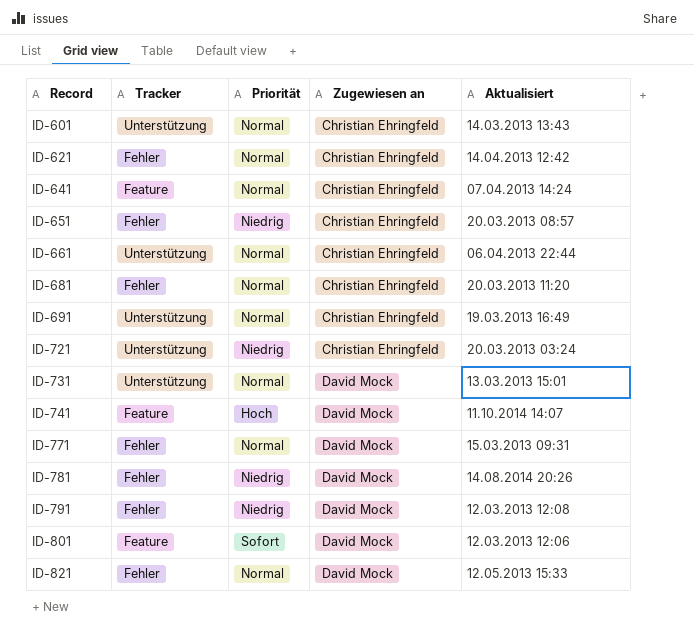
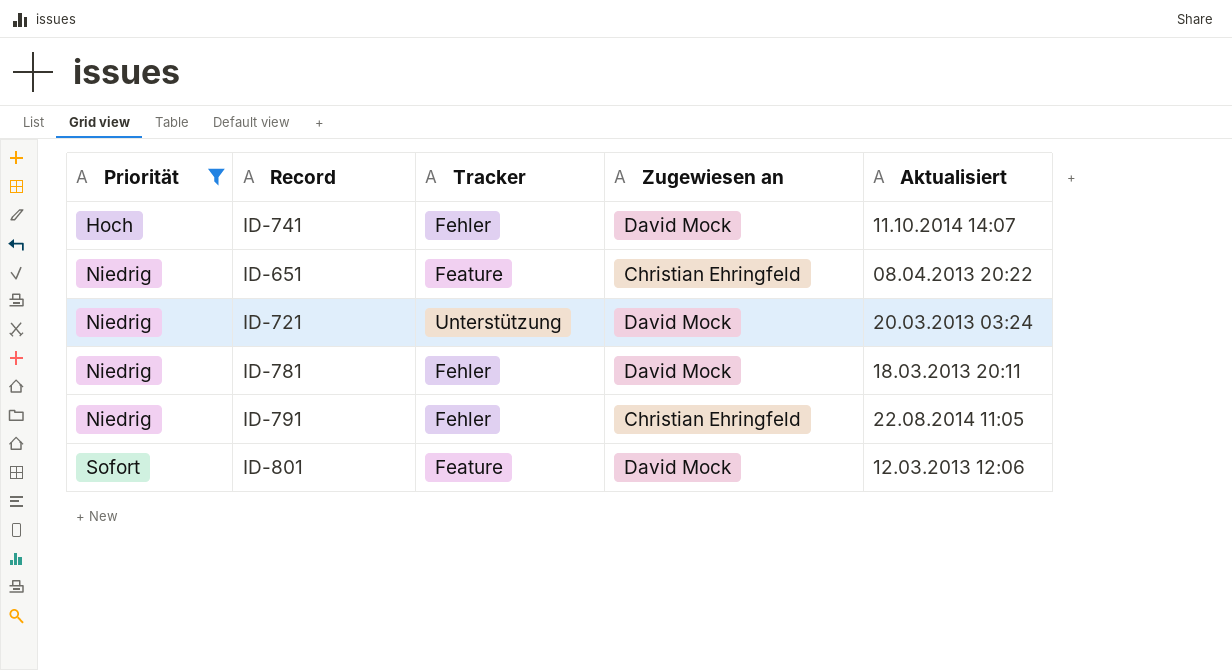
filter: none -> Priorität != Normal
row order: Record ascending -> Priorität ascending
column Priorität | position: 3 -> 1
ID-741 | Tracker: Feature -> Fehler
ID-651 | Tracker: Fehler -> Feature
ID-651 | Aktualisiert: 20.03.2013 08:57 -> 08.04.2013 20:22
ID-721 | Zugewiesen an: Christian Ehringfeld -> David Mock
ID-781 | Aktualisiert: 14.08.2014 20:26 -> 18.03.2013 20:11
ID-791 | Zugewiesen an: David Mock -> Christian Ehringfeld
ID-791 | Aktualisiert: 12.03.2013 12:08 -> 22.08.2014 11:05

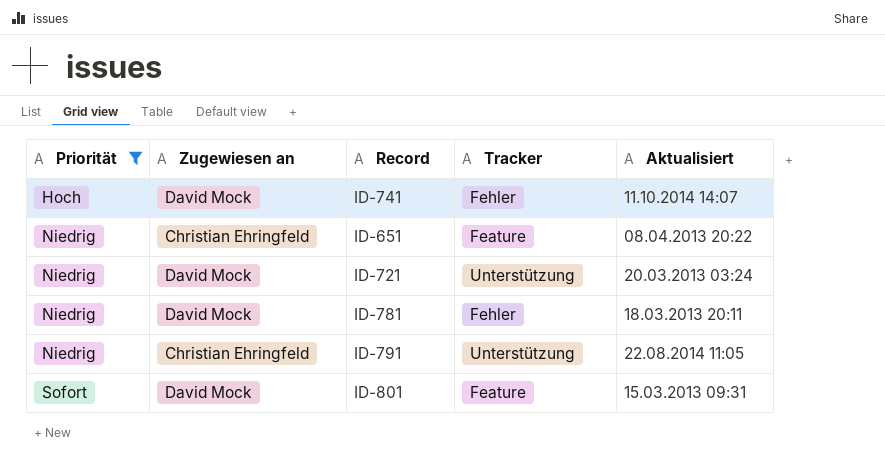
column Zugewiesen an | position: 4 -> 2
ID-791 | Tracker: Fehler -> Unterstützung
ID-801 | Aktualisiert: 12.03.2013 12:06 -> 15.03.2013 09:31

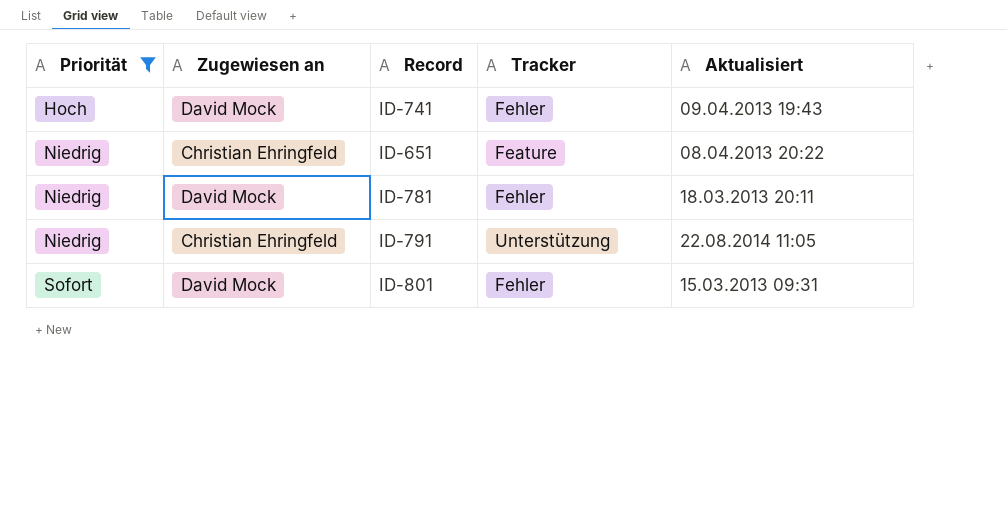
row ID-721: Niedrig | David Mock | Unterstützung | 20.03.2013 03:24 -> none
ID-741 | Aktualisiert: 11.10.2014 14:07 -> 09.04.2013 19:43
ID-801 | Tracker: Feature -> Fehler

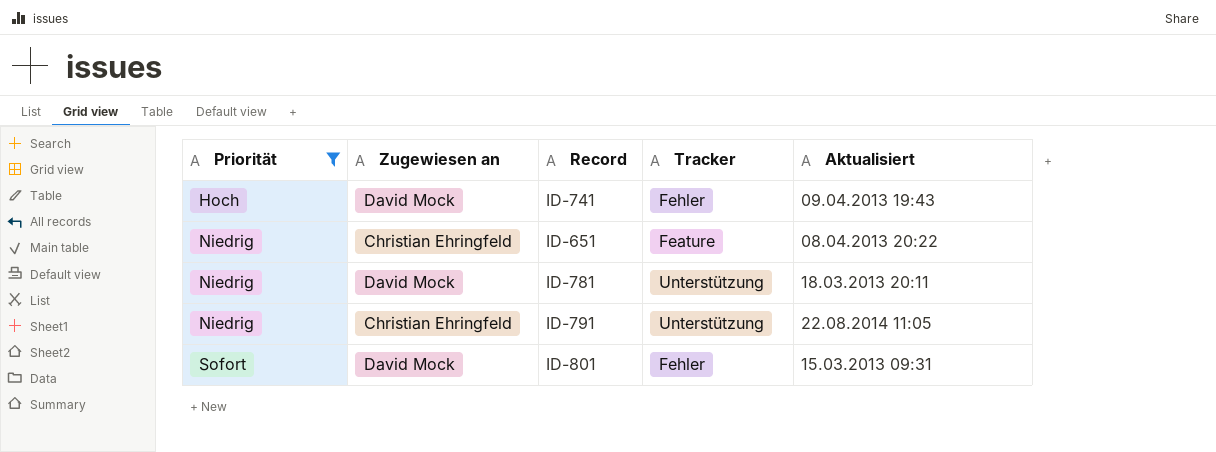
ID-781 | Tracker: Fehler -> Unterstützung

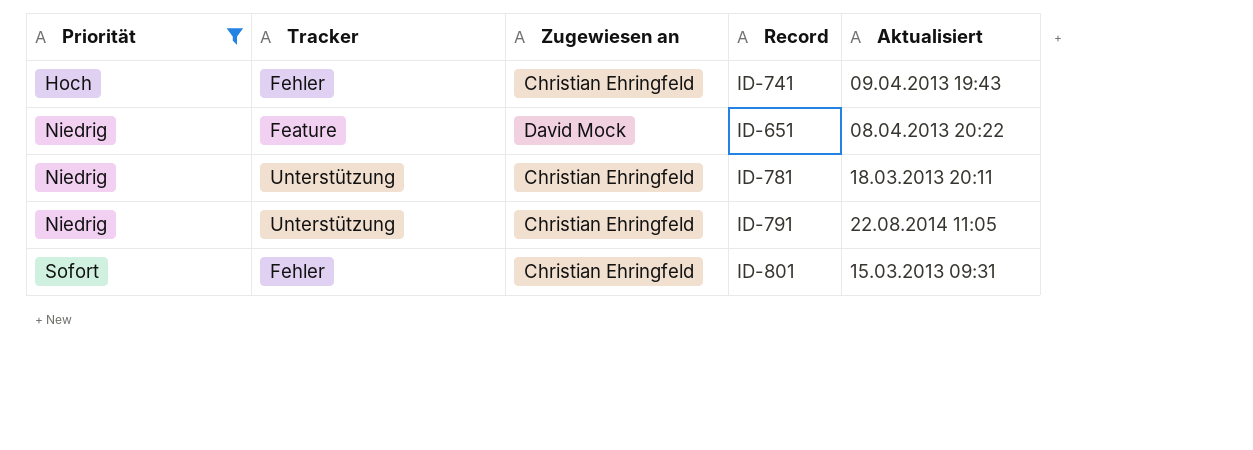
column Tracker | position: 4 -> 2
ID-741 | Zugewiesen an: David Mock -> Christian Ehringfeld
ID-651 | Zugewiesen an: Christian Ehringfeld -> David Mock
ID-781 | Zugewiesen an: David Mock -> Christian Ehringfeld
ID-801 | Zugewiesen an: David Mock -> Christian Ehringfeld

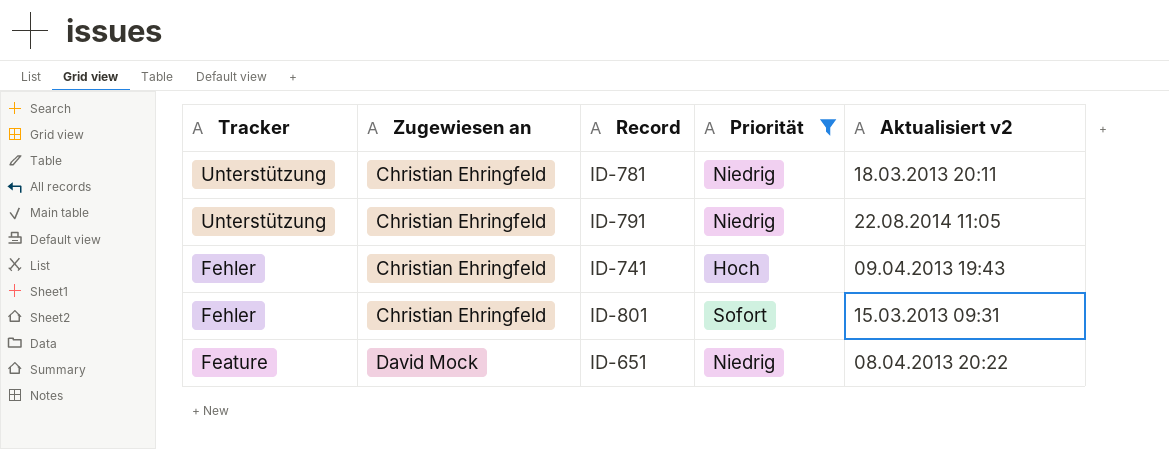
row order: Priorität ascending -> Tracker descending
column Priorität | position: 1 -> 4
column name: Aktualisiert -> Aktualisiert v2

